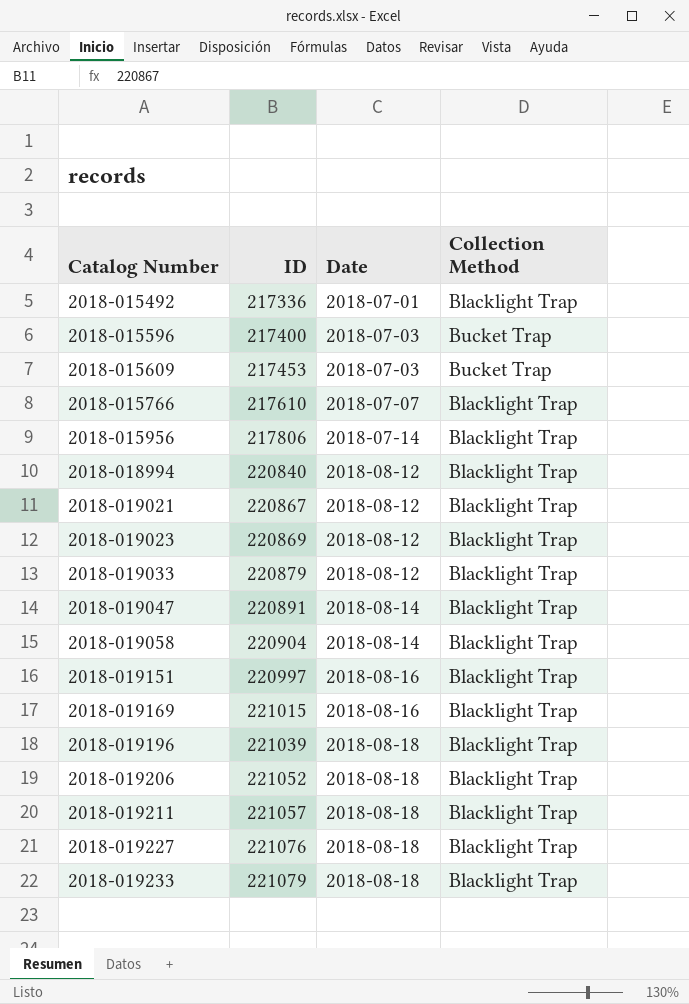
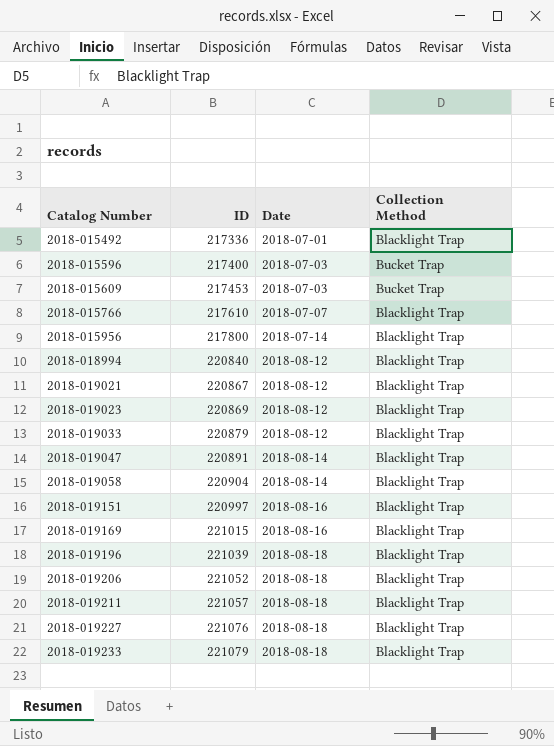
2018-015956 | ID: 217806 -> 217800

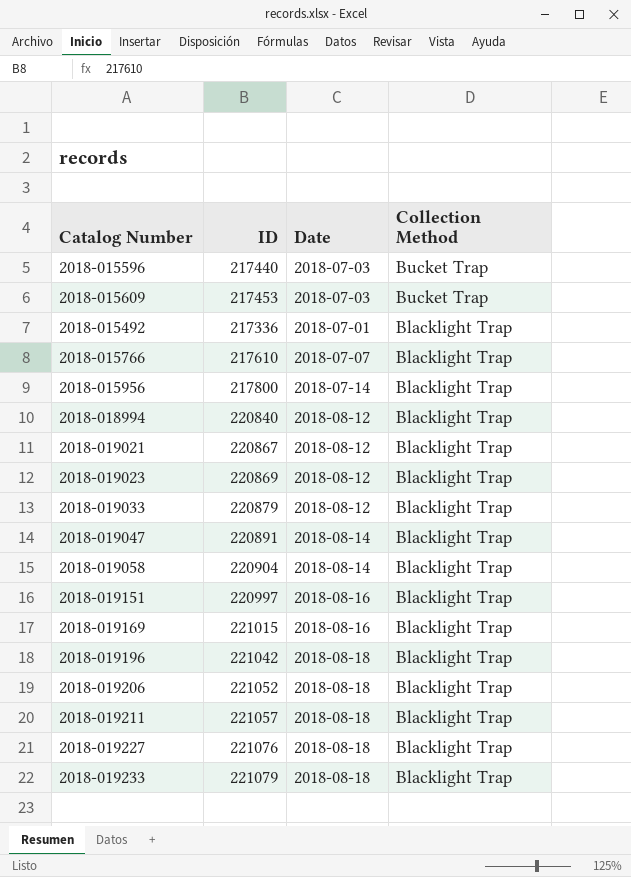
row order: Catalog Number ascending -> Collection Method descending
2018-015596 | ID: 217400 -> 217440
2018-019196 | ID: 221039 -> 221042

